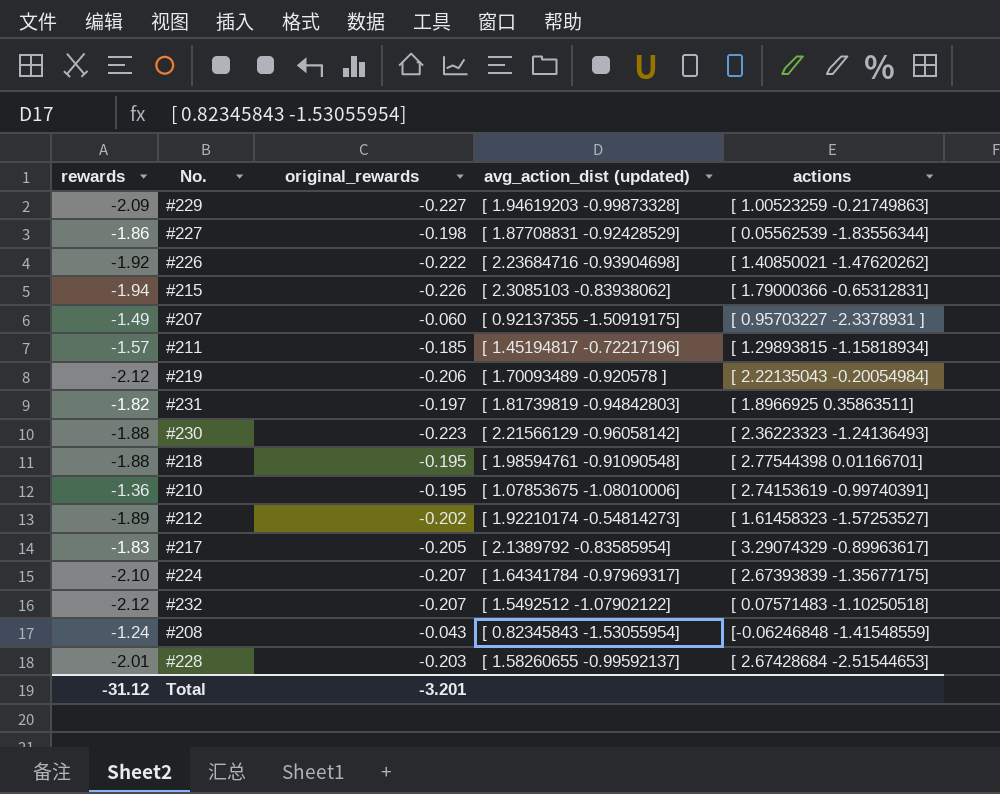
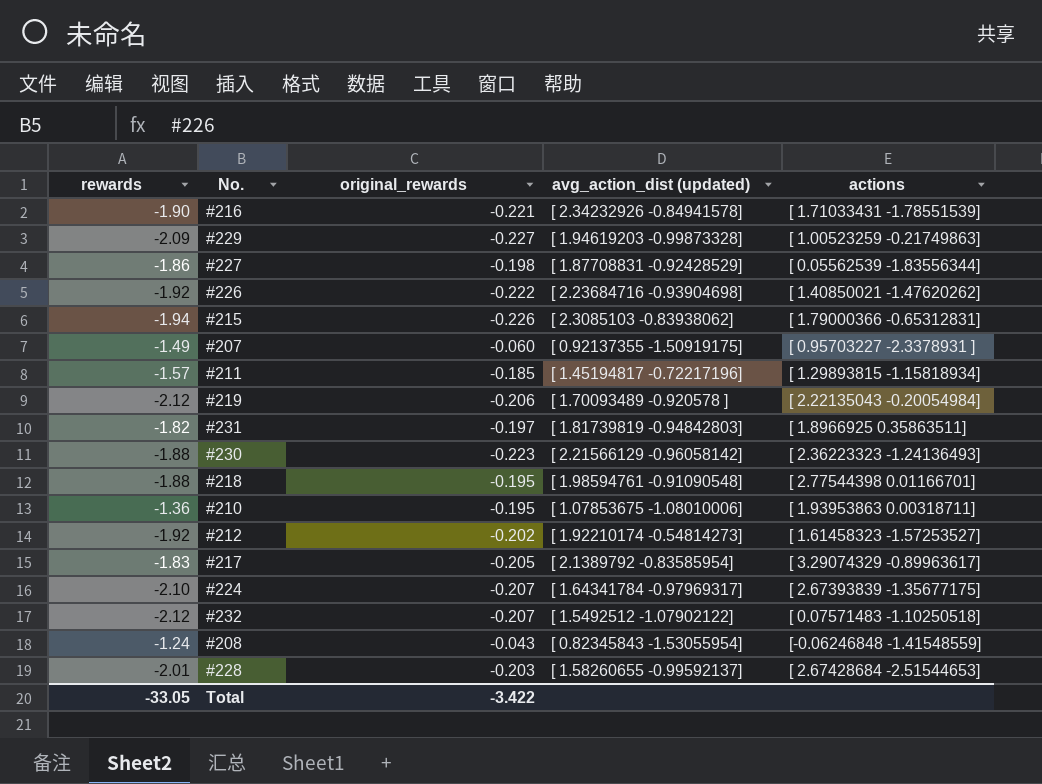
row #216: none -> -1.90 | -0.221 | [ 2.34232926 -0.84941578] | [ 1.71033431 -1.78551539]
#210 | actions: [ 2.74153619 -0.99740391] -> [ 1.93953863 0.00318711]
#212 | rewards: -1.89 -> -1.92
Total | rewards: -31.12 -> -33.05
Total | original_rewards: -3.201 -> -3.422

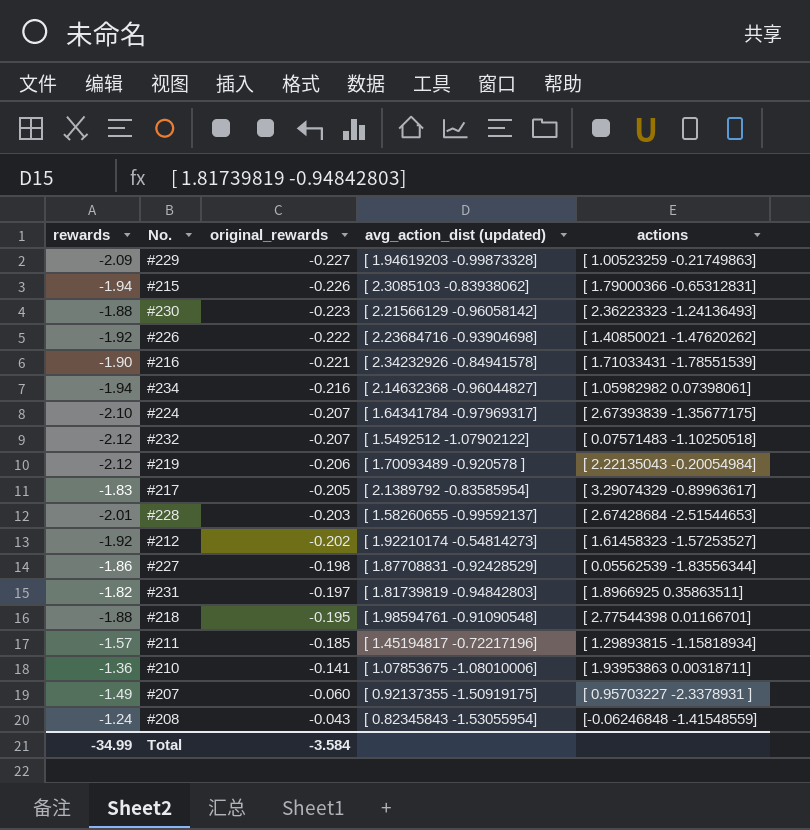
row order: none -> original_rewards ascending
row #234: none -> -1.94 | -0.216 | [ 2.14632368 -0.96044827] | [ 1.05982982 0.07398061]
#210 | original_rewards: -0.195 -> -0.141
Total | rewards: -33.05 -> -34.99
Total | original_rewards: -3.422 -> -3.584

